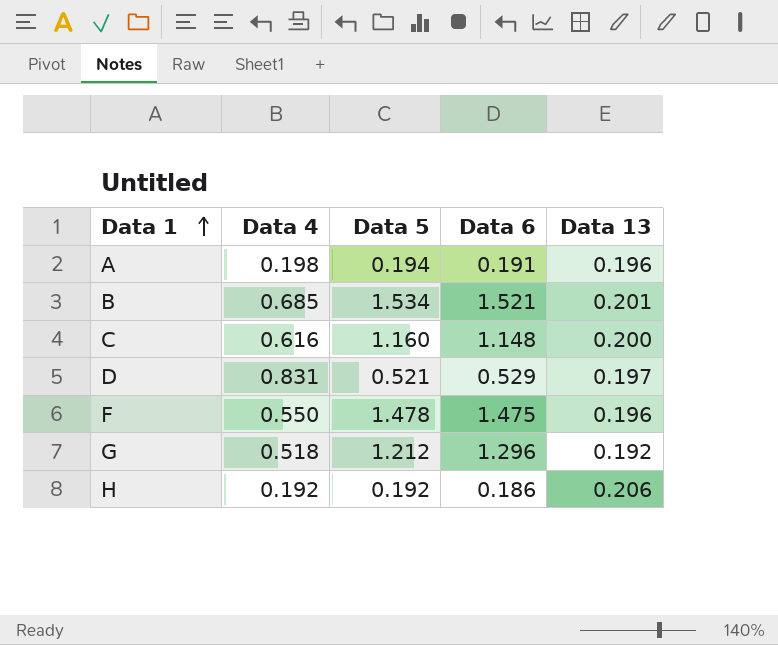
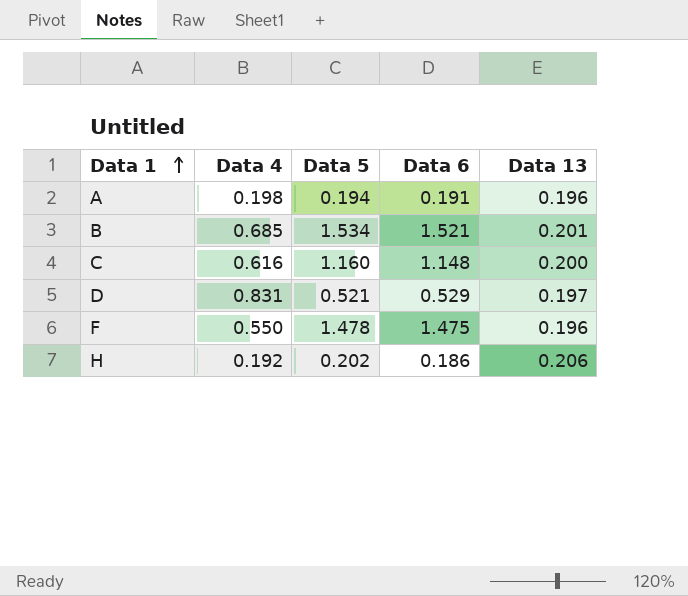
row G: 0.518 | 1.212 | 1.296 | 0.192 -> none
H | Data 5: 0.192 -> 0.202

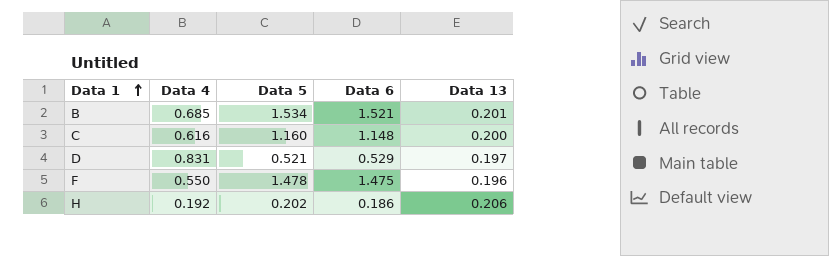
row A: 0.198 | 0.194 | 0.191 | 0.196 -> none

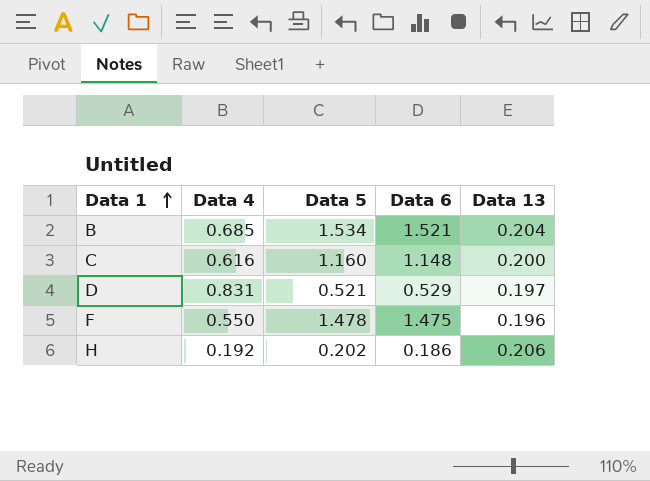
B | Data 13: 0.201 -> 0.204

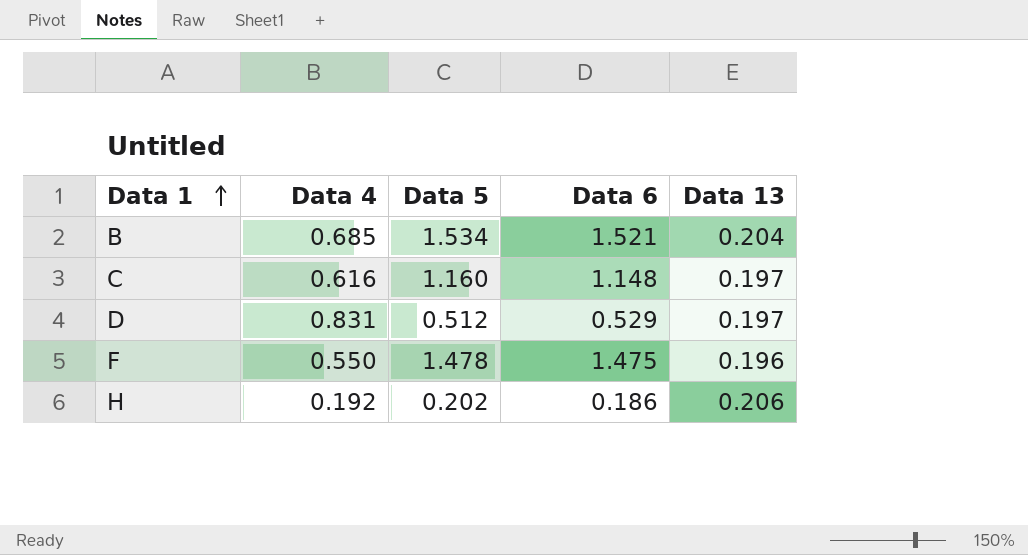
C | Data 13: 0.200 -> 0.197
D | Data 5: 0.521 -> 0.512

